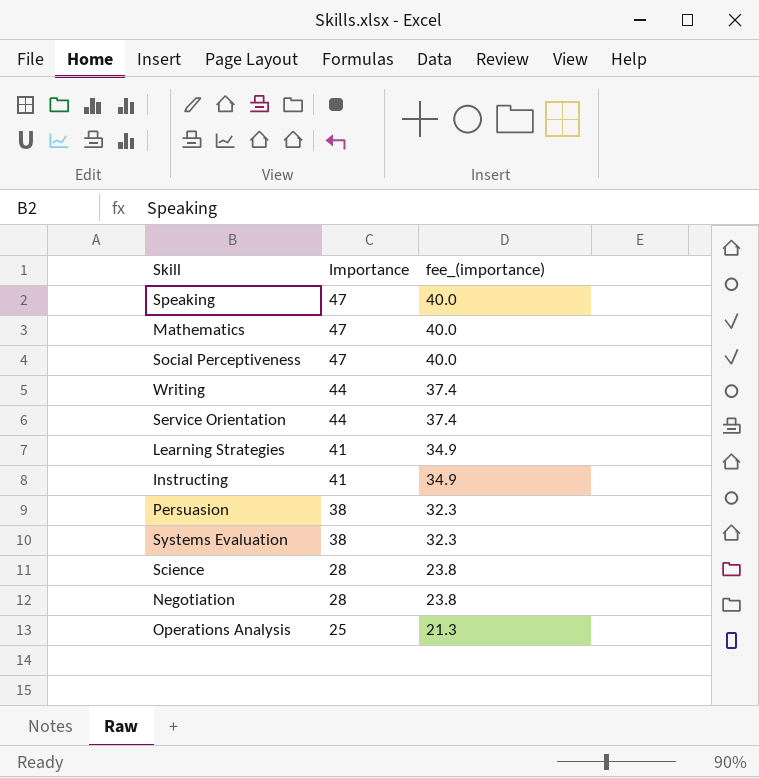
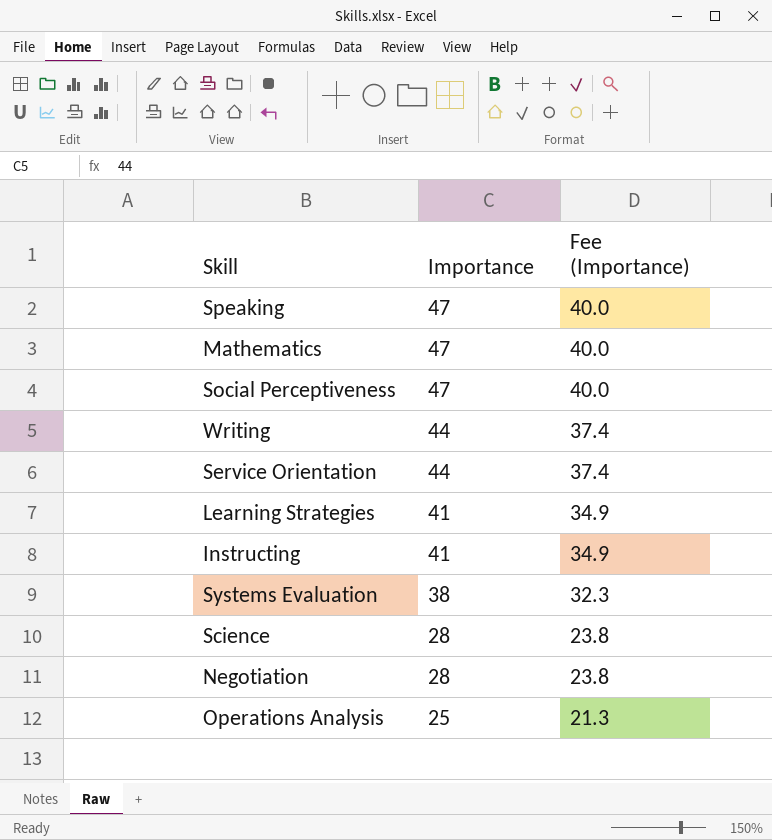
column name: fee_(importance) -> Fee (Importance)
row Persuasion: 38 | 32.3 -> none

